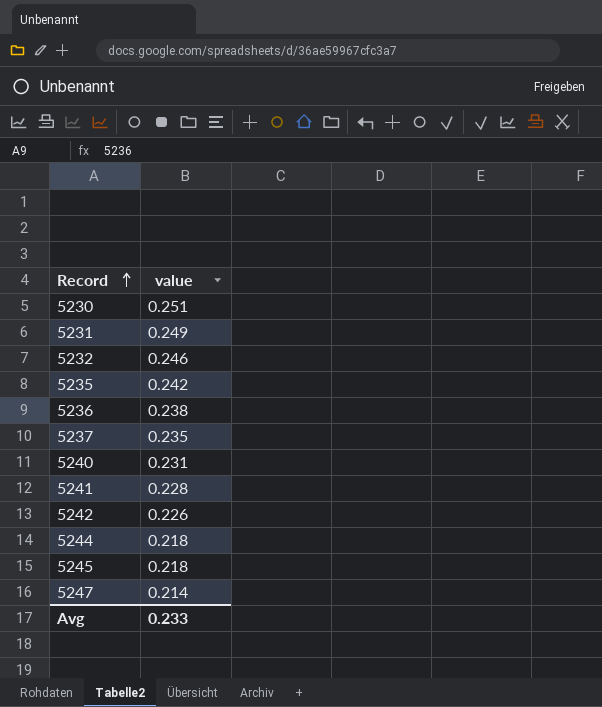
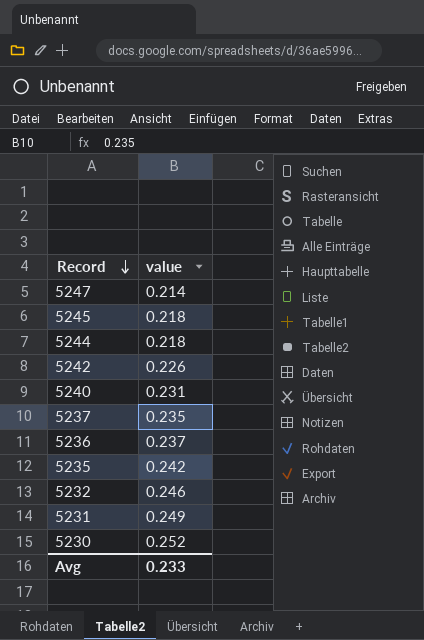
row order: Record ascending -> Record descending
row 5241: 0.228 -> none
5236 | value: 0.238 -> 0.237
5230 | value: 0.251 -> 0.252

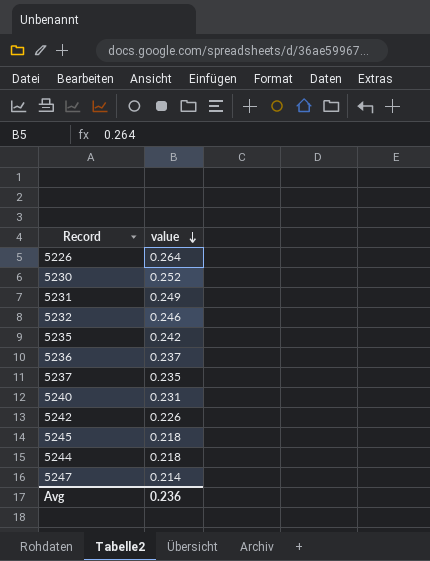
row order: Record descending -> value descending
row 5226: none -> 0.264
Avg | value: 0.233 -> 0.236

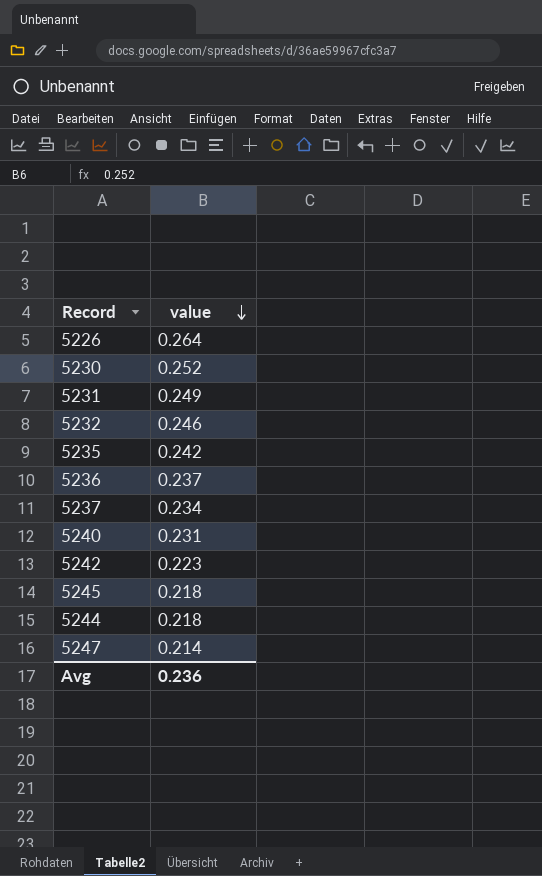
5237 | value: 0.235 -> 0.234
5242 | value: 0.226 -> 0.223

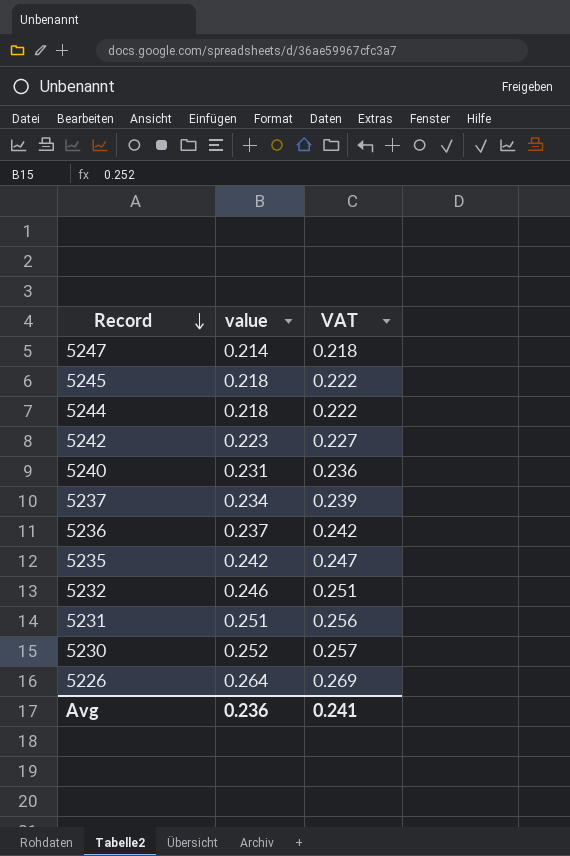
row order: value descending -> Record descending
column VAT | formula: none -> [value] * 1.02
5231 | value: 0.249 -> 0.251

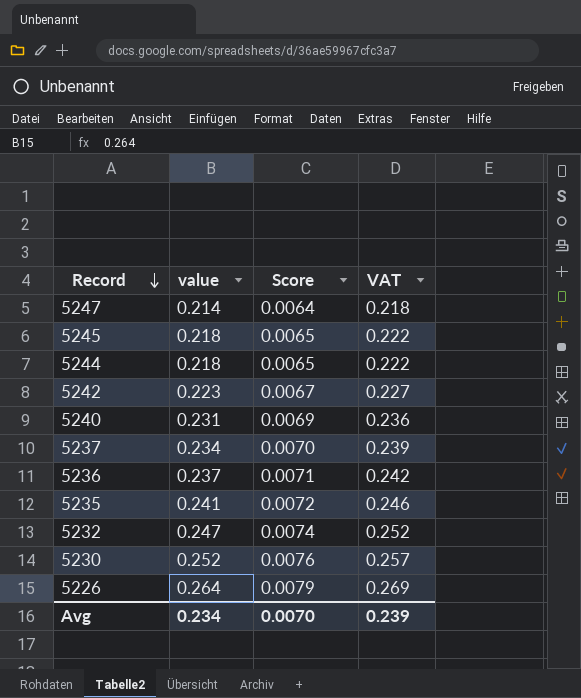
column Score | formula: none -> [value] * 0.03
row 5231: 0.251 | 0.256 -> none
5235 | value: 0.242 -> 0.241
5235 | VAT: 0.247 -> 0.246
5232 | value: 0.246 -> 0.247
5232 | VAT: 0.251 -> 0.252
Avg | value: 0.236 -> 0.234
Avg | VAT: 0.241 -> 0.239

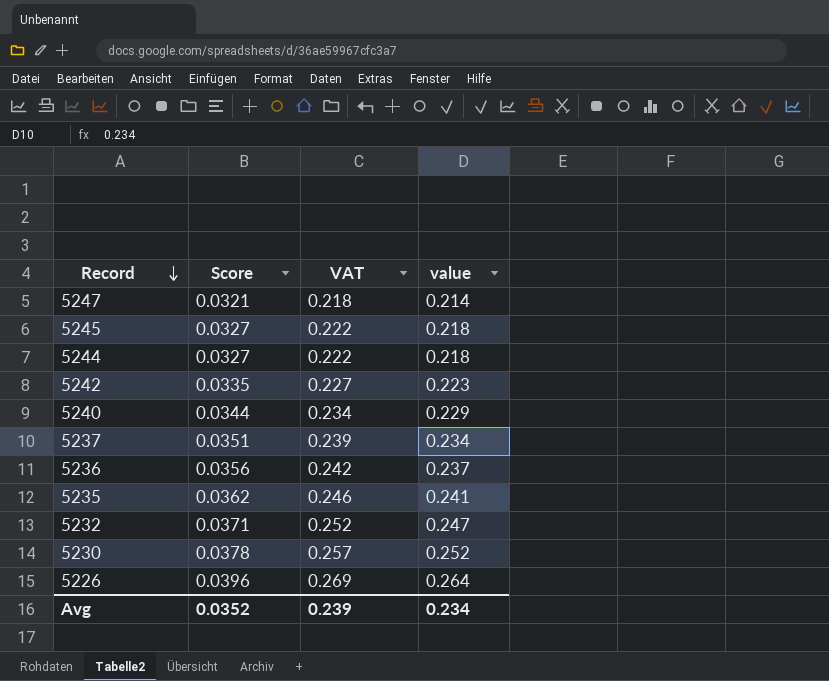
column Score | formula: [value] * 0.03 -> [value] * 0.15
column value | position: 2 -> 4
5240 | VAT: 0.236 -> 0.234
5240 | value: 0.231 -> 0.229
Avg | Score: 0.0070 -> 0.0352

